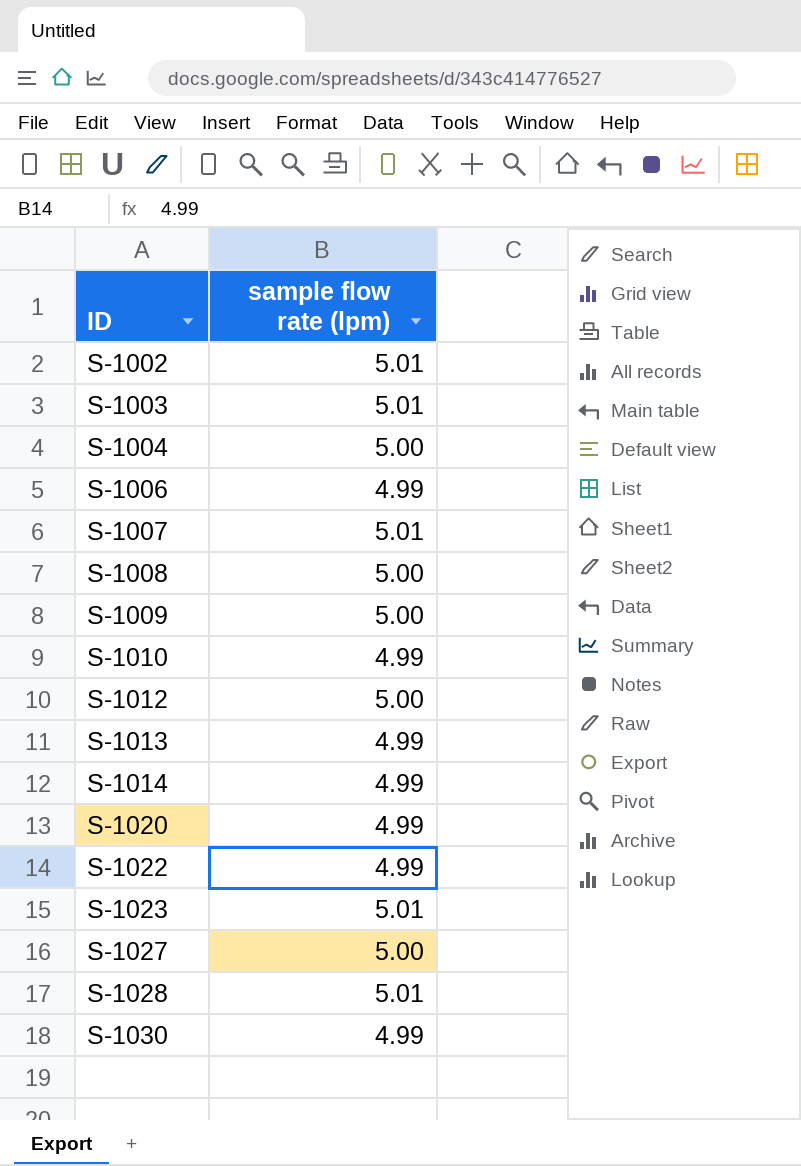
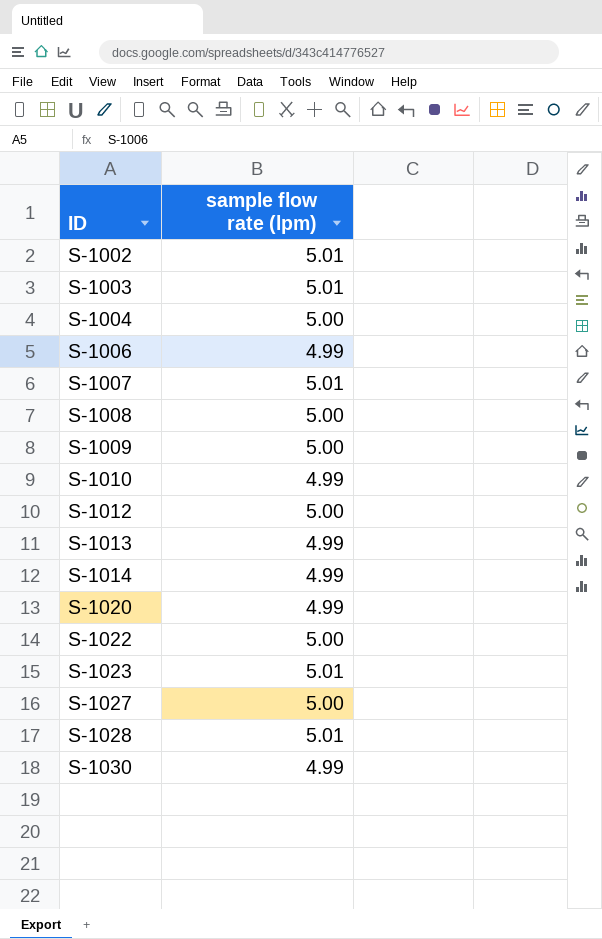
S-1022 | sample flow rate (lpm): 4.99 -> 5.00

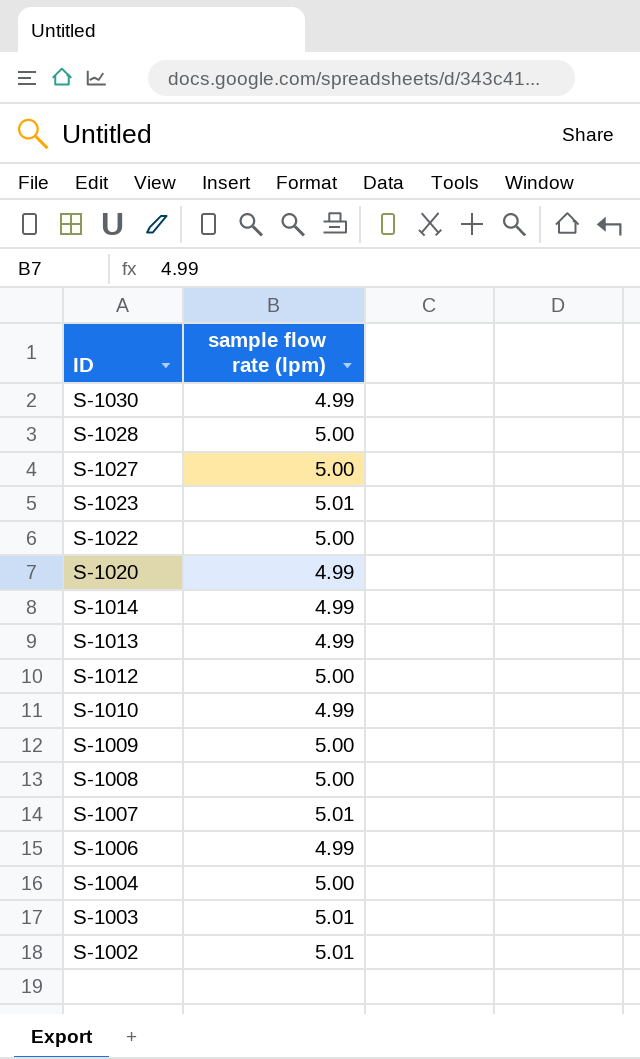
row order: ID ascending -> ID descending
S-1028 | sample flow rate (lpm): 5.01 -> 5.00

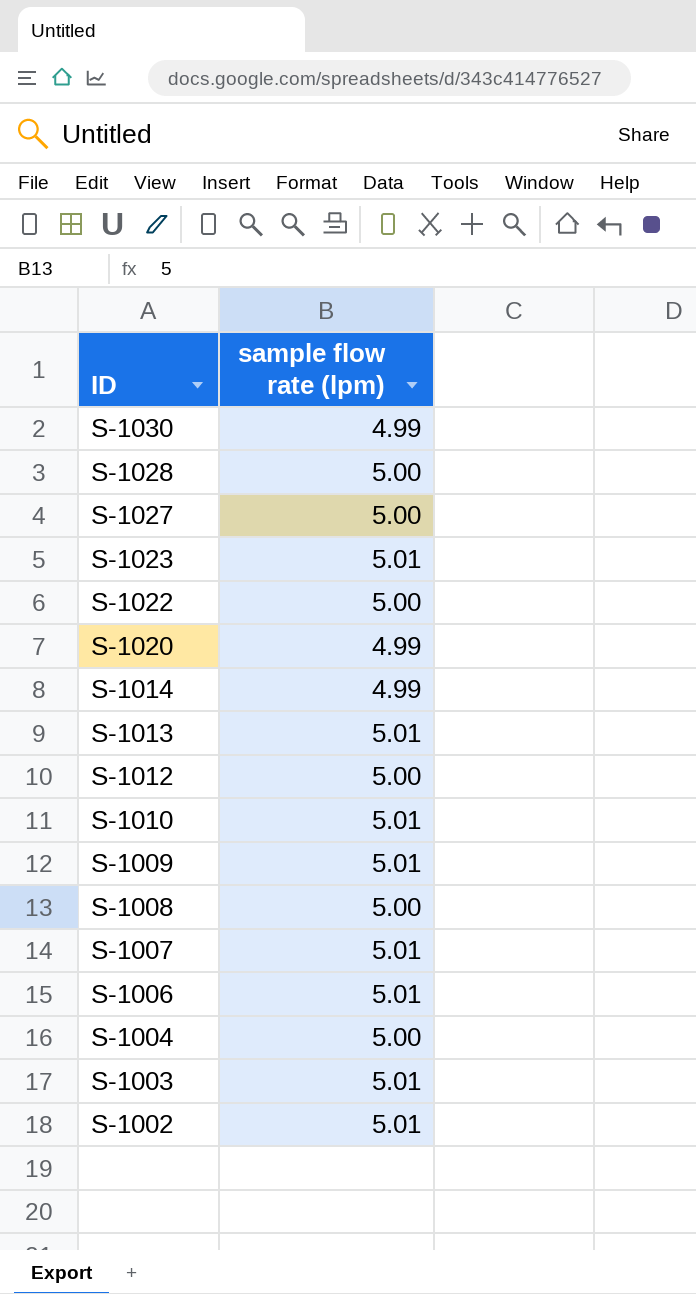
S-1013 | sample flow rate (lpm): 4.99 -> 5.01
S-1010 | sample flow rate (lpm): 4.99 -> 5.01
S-1009 | sample flow rate (lpm): 5.00 -> 5.01
S-1006 | sample flow rate (lpm): 4.99 -> 5.01

